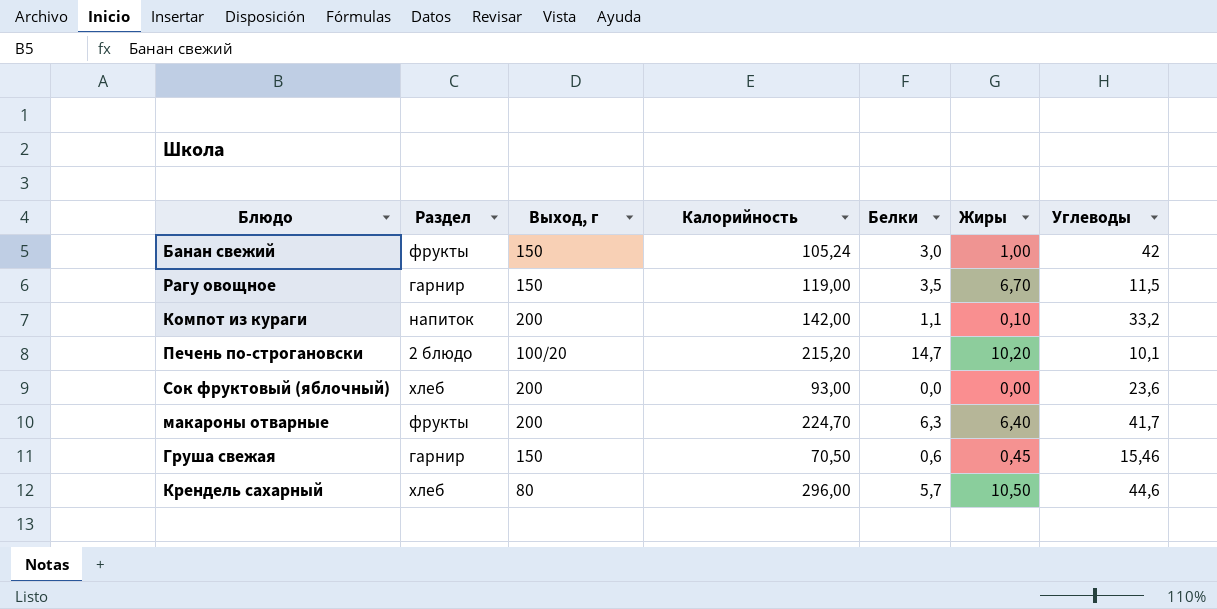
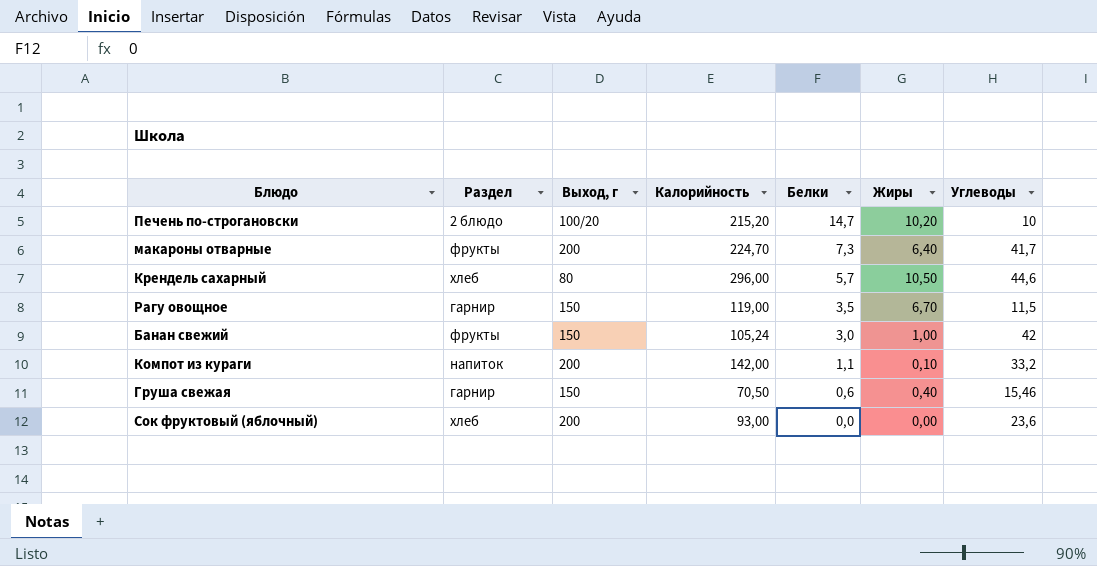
row order: none -> Белки descending
Печень по-строгановски | Углеводы: 10,1 -> 10
макароны отварные | Белки: 6,3 -> 7,3
Груша свежая | Жиры: 0,45 -> 0,40

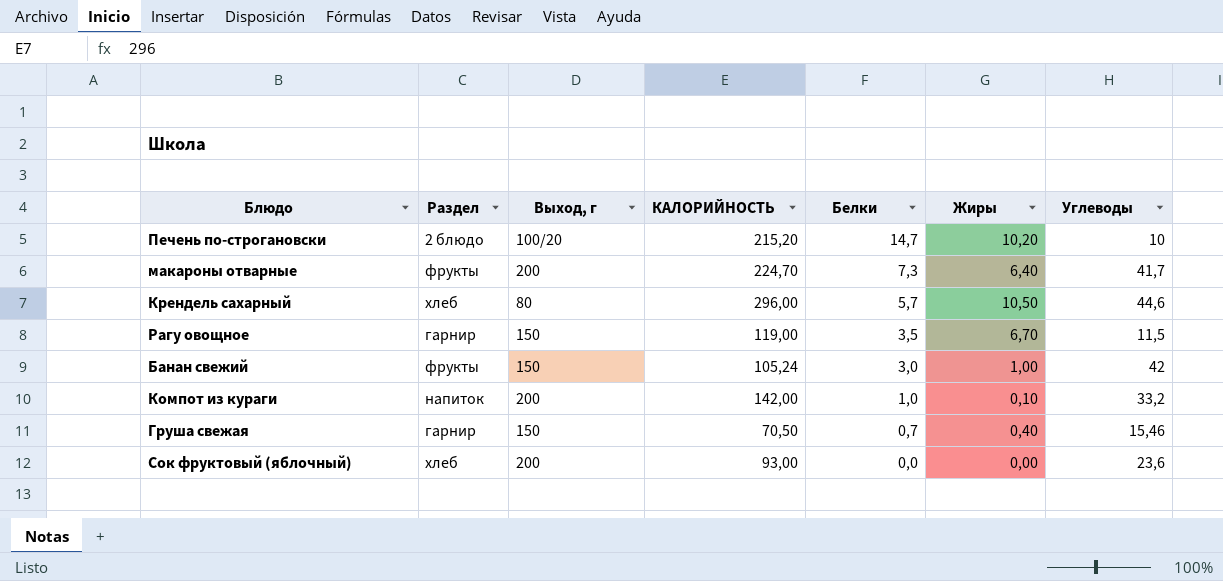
column name: Калорийность -> КАЛОРИЙНОСТЬ
Компот из кураги | Белки: 1,1 -> 1,0
Груша свежая | Белки: 0,6 -> 0,7

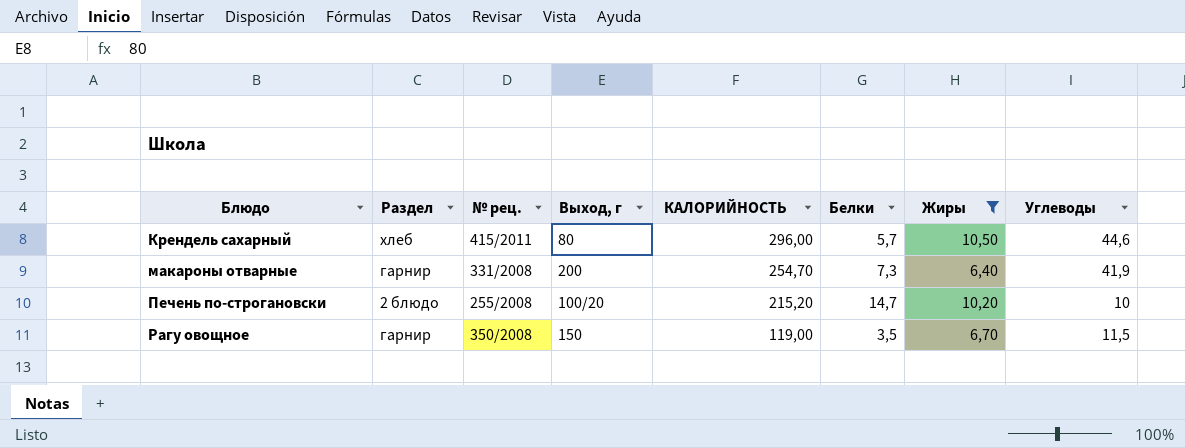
filter: none -> Жиры >= 6,40
row order: Белки descending -> Блюдо ascending
column № рец. | position: none -> 3
макароны отварные | Раздел: фрукты -> гарнир
макароны отварные | КАЛОРИЙНОСТЬ: 224,70 -> 254,70
макароны отварные | Углеводы: 41,7 -> 41,9

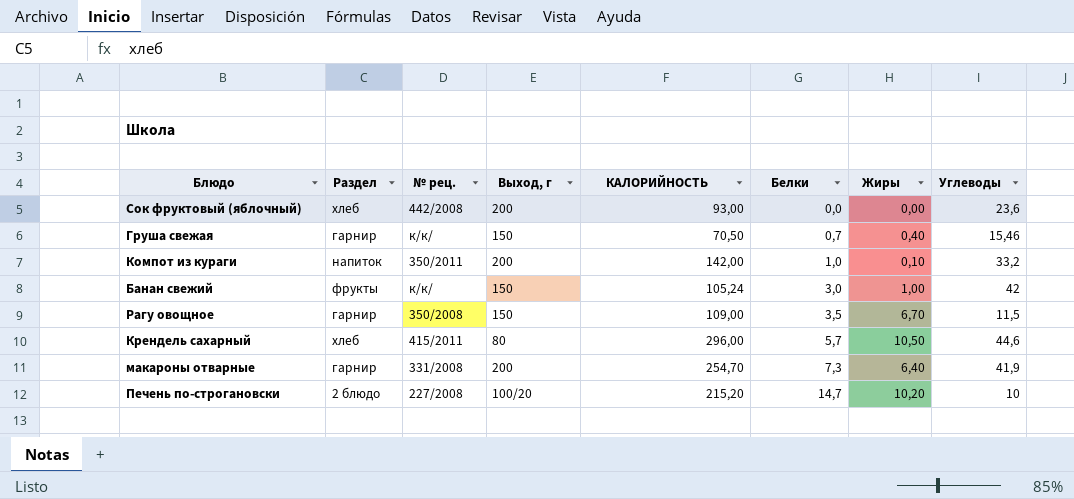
filter: Жиры >= 6,40 -> none
row order: Блюдо ascending -> Белки ascending
Рагу овощное | КАЛОРИЙНОСТЬ: 119,00 -> 109,00
Печень по-строгановски | № рец.: 255/2008 -> 227/2008

